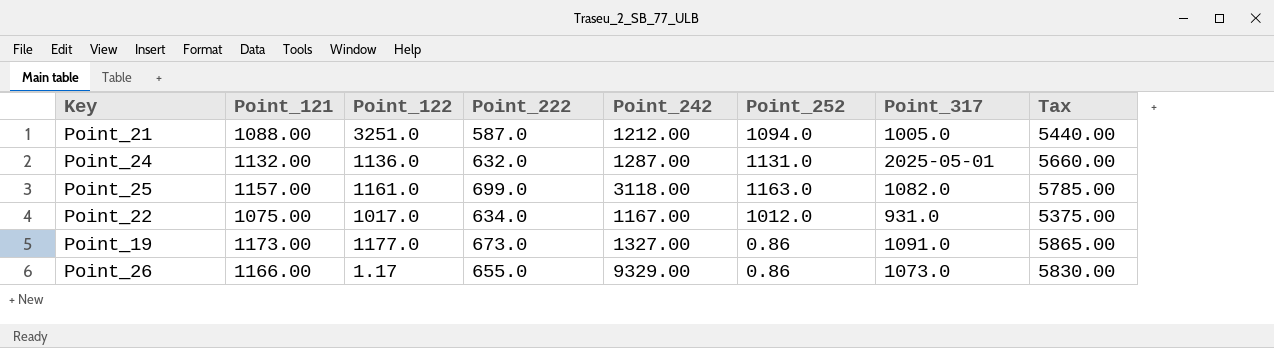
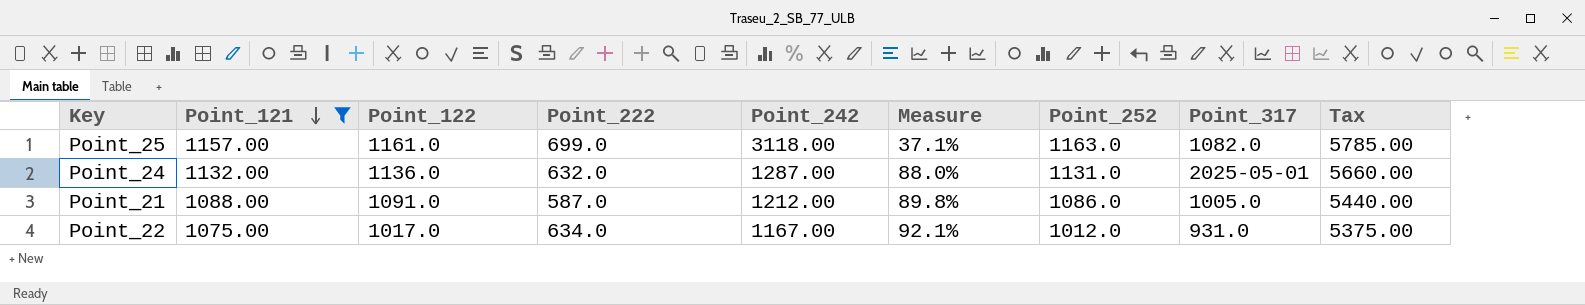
filter: none -> Point_121 <= 1157.00
row order: none -> Point_121 descending
column Measure | formula: none -> [Point_121] / [Point_242]
Point_21 | Point_122: 3251.0 -> 1091.0
Point_21 | Point_252: 1094.0 -> 1086.0

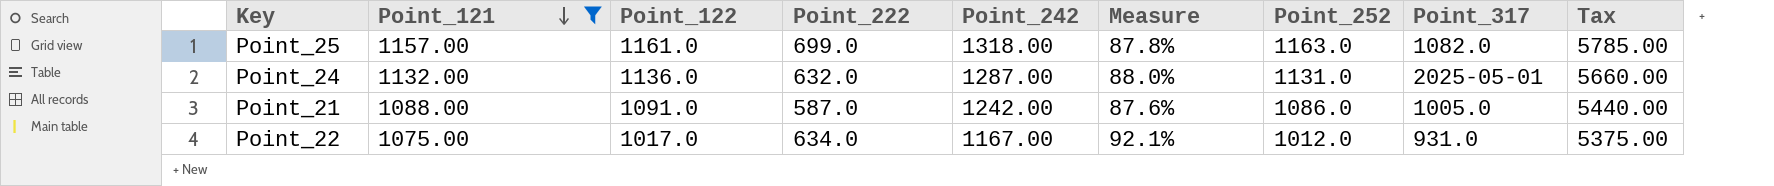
Point_25 | Point_242: 3118.00 -> 1318.00
Point_25 | Measure: 37.1% -> 87.8%
Point_21 | Point_242: 1212.00 -> 1242.00
Point_21 | Measure: 89.8% -> 87.6%

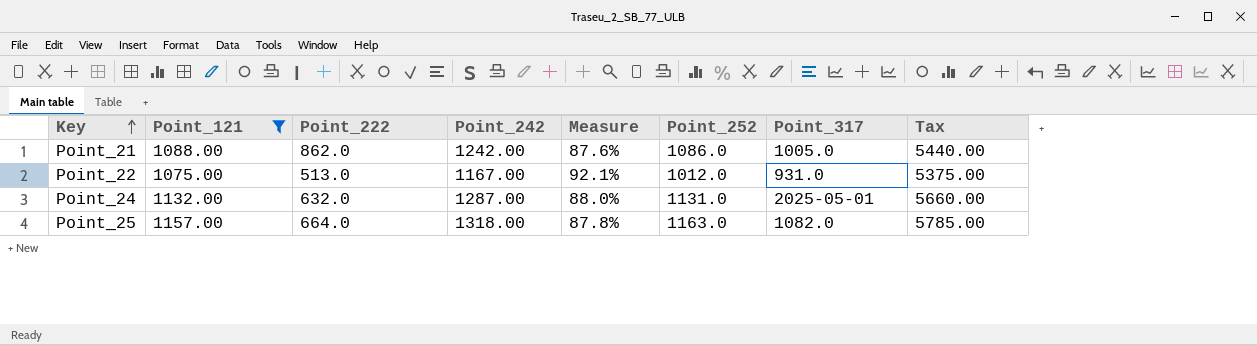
row order: Point_121 descending -> Key ascending
column Point_122 | position: 3 -> none
Point_21 | Point_222: 587.0 -> 862.0
Point_22 | Point_222: 634.0 -> 513.0
Point_25 | Point_222: 699.0 -> 664.0

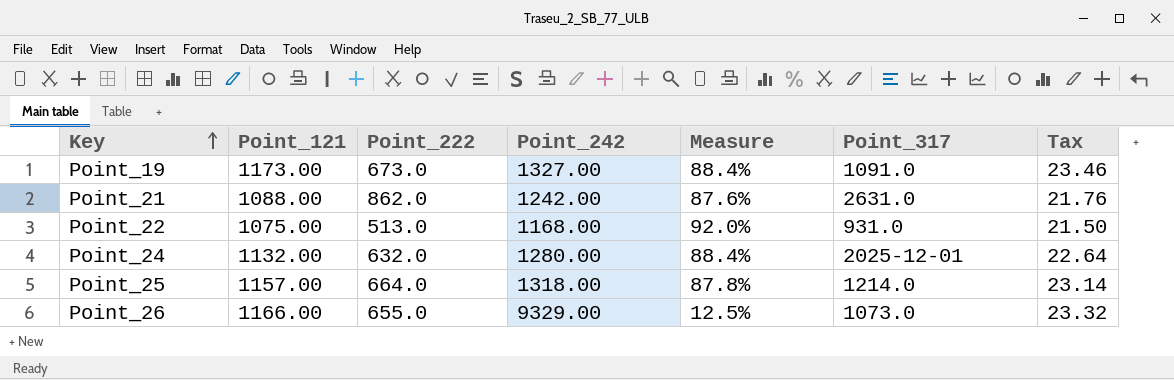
filter: Point_121 <= 1157.00 -> none
column Point_252 | position: 6 -> none
column Tax | formula: [Point_121] * 5 -> [Point_121] * 0.02
Point_21 | Point_317: 1005.0 -> 2631.0
Point_22 | Point_242: 1167.00 -> 1168.00
Point_22 | Measure: 92.1% -> 92.0%
Point_24 | Point_242: 1287.00 -> 1280.00
Point_24 | Measure: 88.0% -> 88.4%
Point_24 | Point_317: 2025-05-01 -> 2025-12-01
Point_25 | Point_317: 1082.0 -> 1214.0

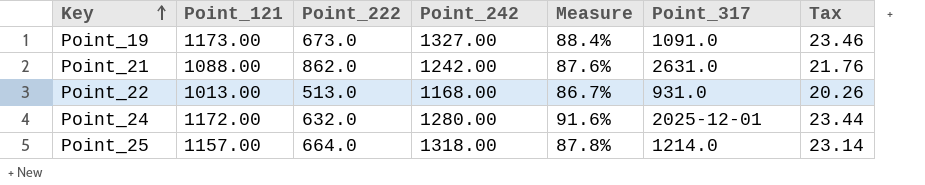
row Point_26: 1166.00 | 655.0 | 9329.00 | 12.5% | 1073.0 | 23.32 -> none
Point_22 | Point_121: 1075.00 -> 1013.00
Point_22 | Measure: 92.0% -> 86.7%
Point_22 | Tax: 21.50 -> 20.26
Point_24 | Point_121: 1132.00 -> 1172.00
Point_24 | Measure: 88.4% -> 91.6%
Point_24 | Tax: 22.64 -> 23.44

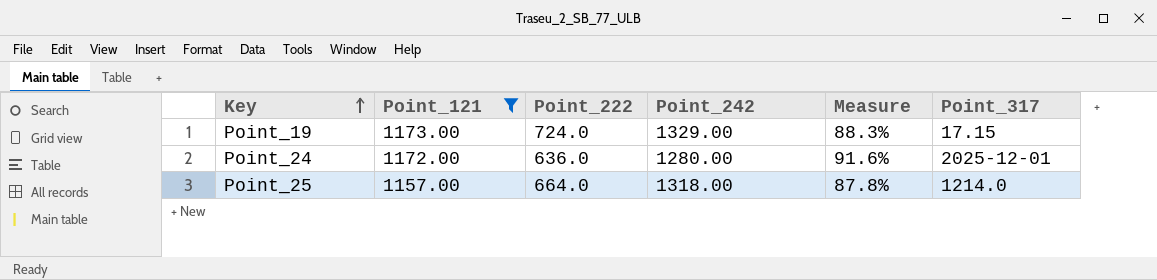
filter: none -> Point_121 >= 1157.00
column Tax | formula: [Point_121] * 0.02 -> none
Point_19 | Point_222: 673.0 -> 724.0
Point_19 | Point_242: 1327.00 -> 1329.00
Point_19 | Measure: 88.4% -> 88.3%
Point_19 | Point_317: 1091.0 -> 17.15
Point_24 | Point_222: 632.0 -> 636.0

